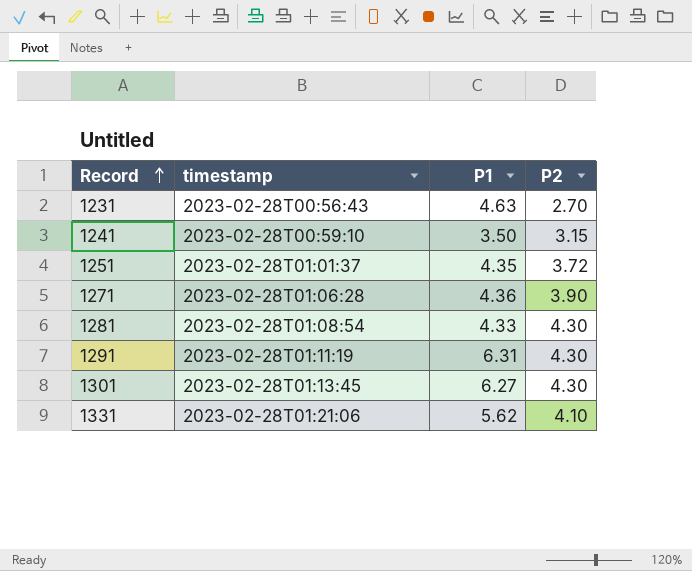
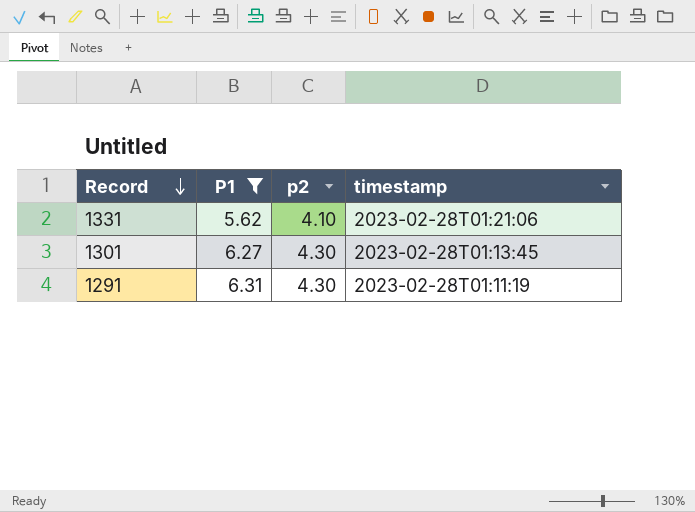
filter: none -> P1 >= 5.62
row order: Record ascending -> Record descending
column name: P2 -> p2
column timestamp | position: 2 -> 4

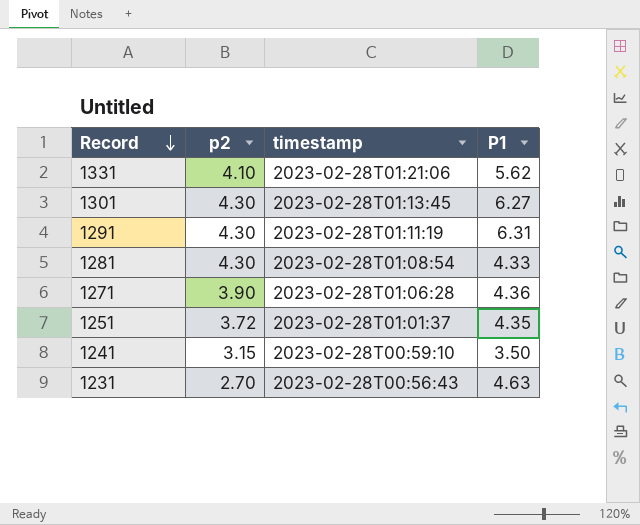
filter: P1 >= 5.62 -> none
column P1 | position: 2 -> 4

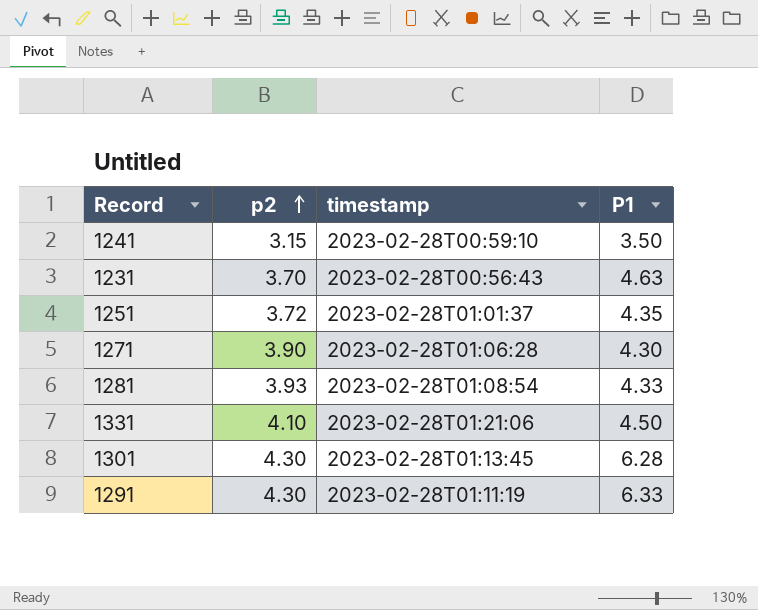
row order: Record descending -> p2 ascending
1231 | p2: 2.70 -> 3.70
1271 | P1: 4.36 -> 4.30
1281 | p2: 4.30 -> 3.93
1331 | P1: 5.62 -> 4.50
1301 | P1: 6.27 -> 6.28
1291 | P1: 6.31 -> 6.33

